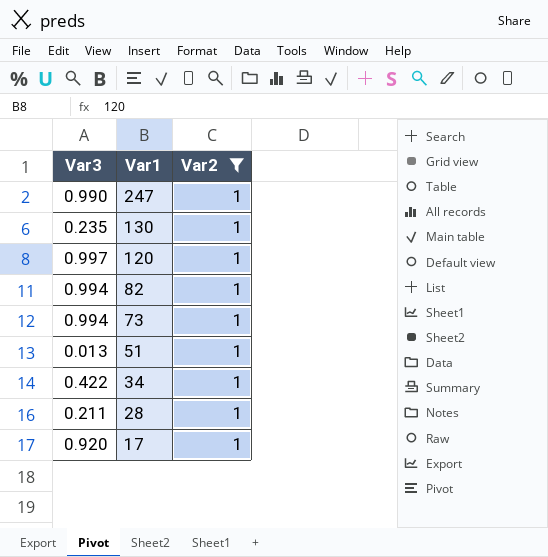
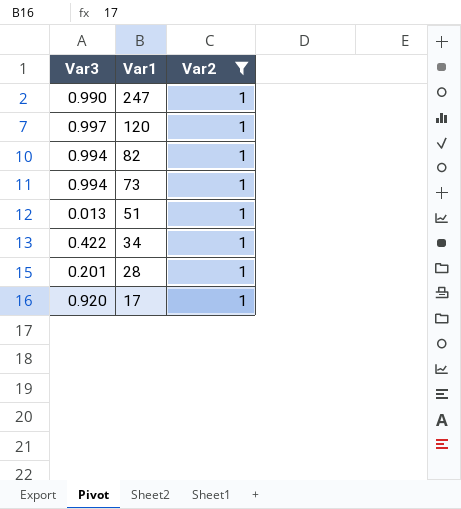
row 130: 0.235 | 1 -> none
28 | Var3: 0.211 -> 0.201

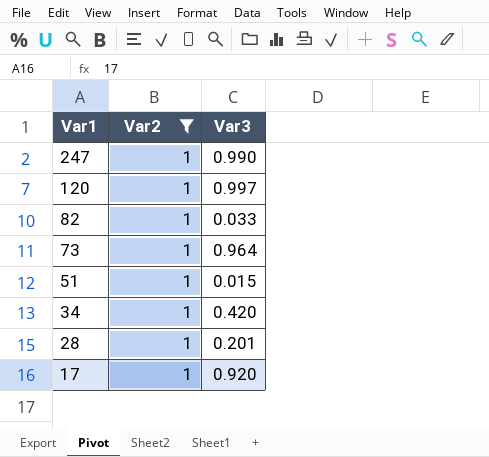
column Var3 | position: 1 -> 3
82 | Var3: 0.994 -> 0.033
73 | Var3: 0.994 -> 0.964
51 | Var3: 0.013 -> 0.015
34 | Var3: 0.422 -> 0.420

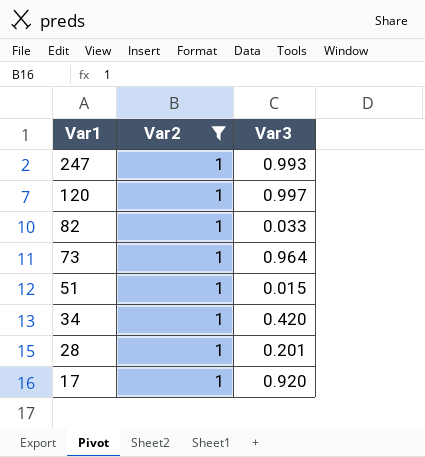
247 | Var3: 0.990 -> 0.993

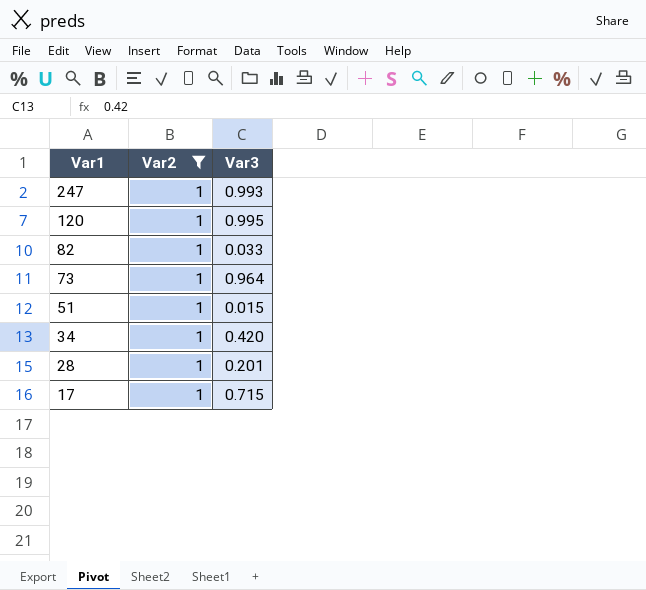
120 | Var3: 0.997 -> 0.995
17 | Var3: 0.920 -> 0.715

